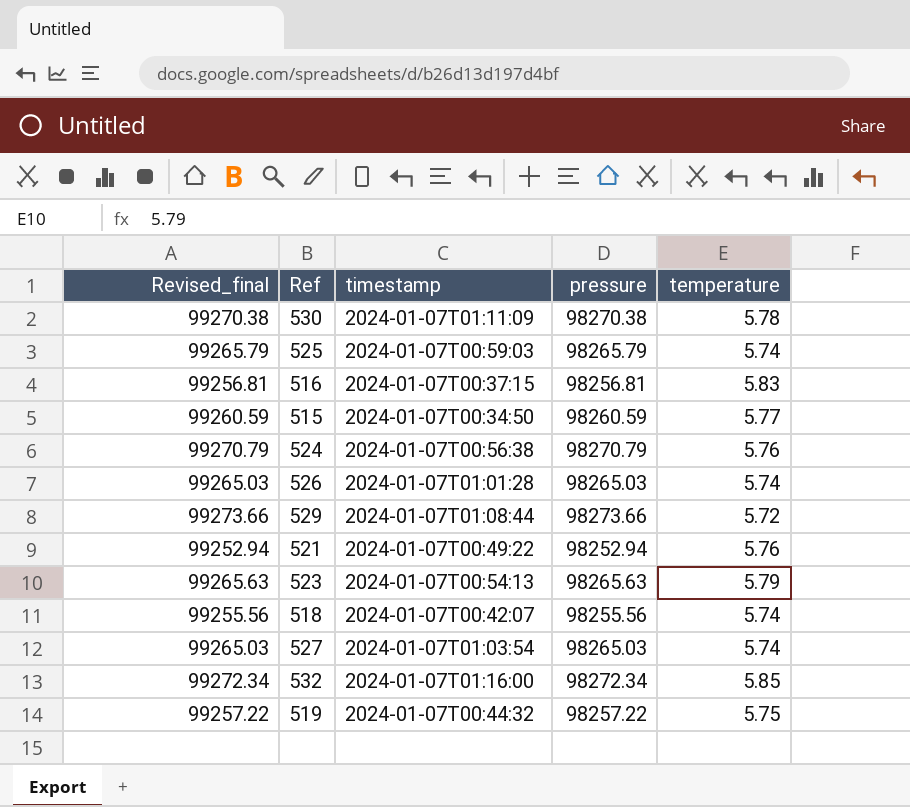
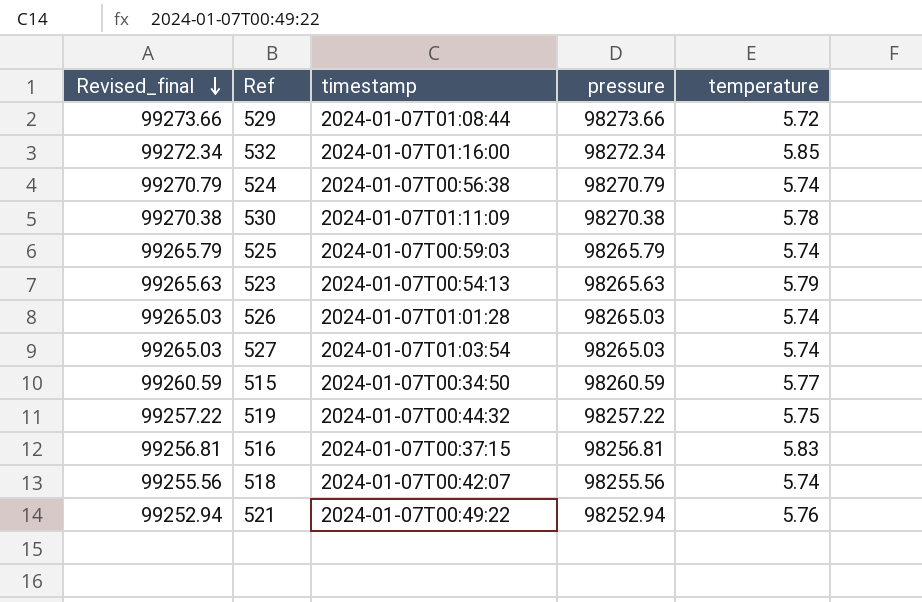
row order: none -> Revised_final descending
524 | temperature: 5.76 -> 5.74

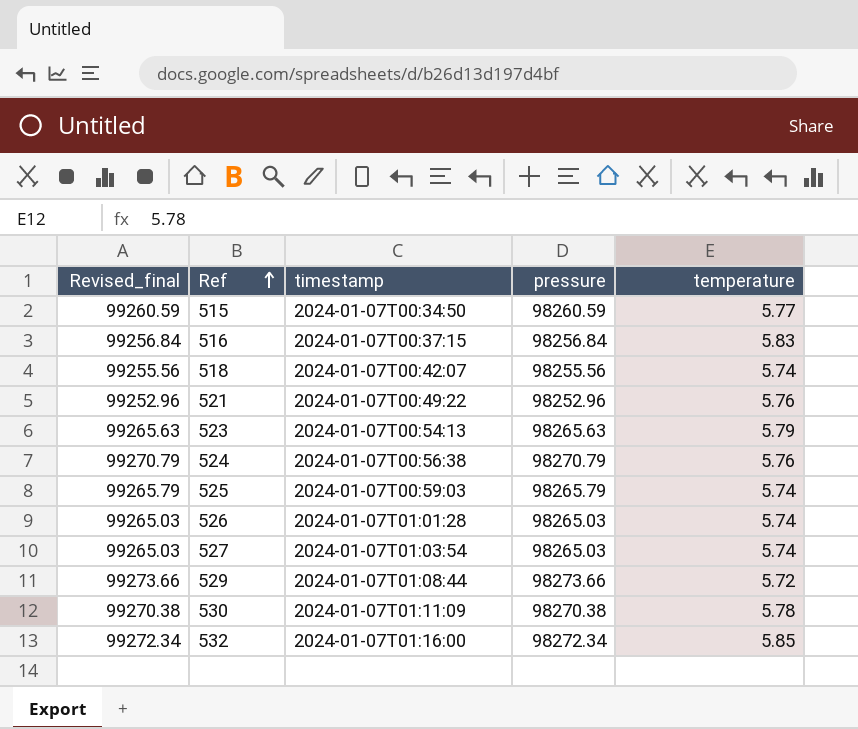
row order: Revised_final descending -> Ref ascending
row 519: 99257.22 | 2024-01-07T00:44:32 | 98257.22 | 5.75 -> none
516 | Revised_final: 99256.81 -> 99256.84
516 | pressure: 98256.81 -> 98256.84
521 | Revised_final: 99252.94 -> 99252.96
521 | pressure: 98252.94 -> 98252.96
524 | temperature: 5.74 -> 5.76

